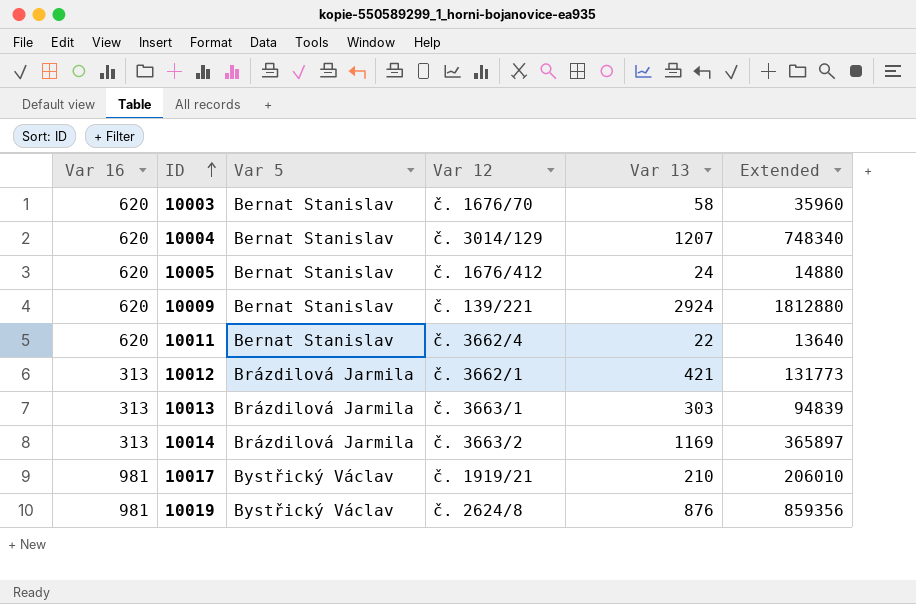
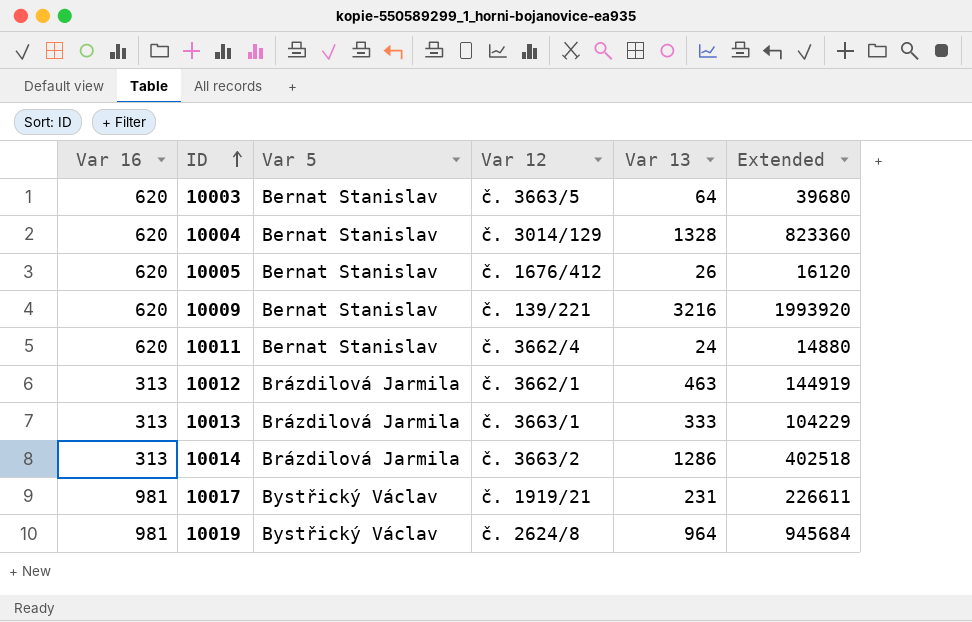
10003 | Var 12: č. 1676/70 -> č. 3663/5
10003 | Var 13: 58 -> 64
10003 | Extended: 35960 -> 39680
10004 | Var 13: 1207 -> 1328
10004 | Extended: 748340 -> 823360
10005 | Var 13: 24 -> 26
10005 | Extended: 14880 -> 16120
10009 | Var 13: 2924 -> 3216
10009 | Extended: 1812880 -> 1993920
10011 | Var 13: 22 -> 24
10011 | Extended: 13640 -> 14880
10012 | Var 13: 421 -> 463
10012 | Extended: 131773 -> 144919
10013 | Var 13: 303 -> 333
10013 | Extended: 94839 -> 104229
10014 | Var 13: 1169 -> 1286
10014 | Extended: 365897 -> 402518
10017 | Var 13: 210 -> 231
10017 | Extended: 206010 -> 226611
10019 | Var 13: 876 -> 964
10019 | Extended: 859356 -> 945684

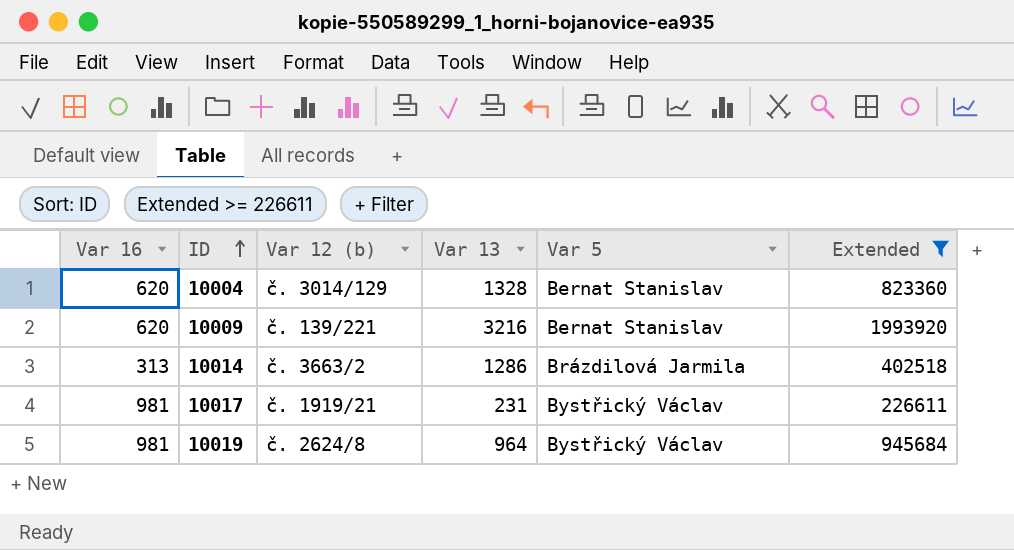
filter: none -> Extended >= 226611
column name: Var 12 -> Var 12 (b)
column Var 5 | position: 3 -> 5

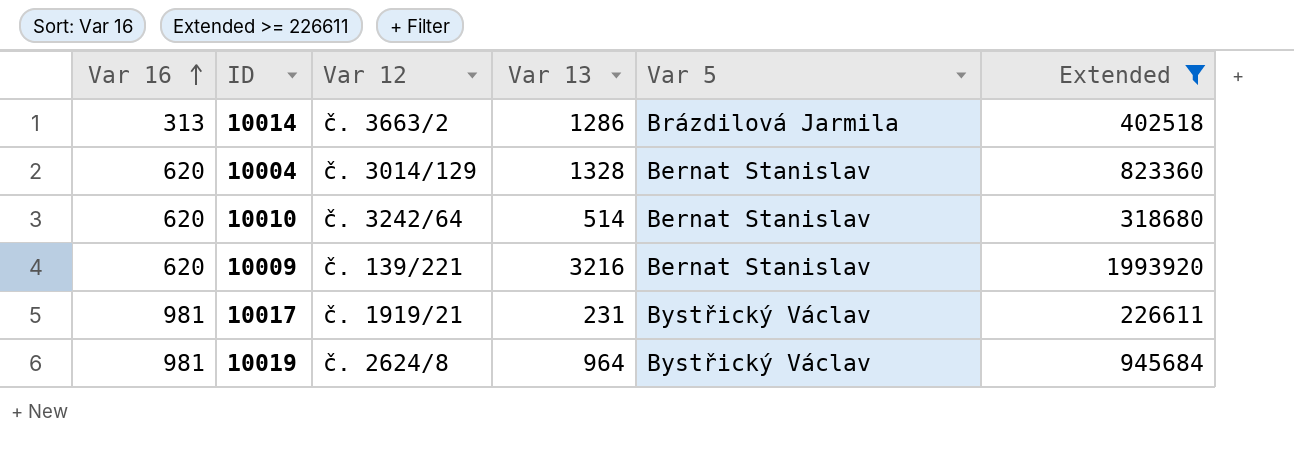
row order: ID ascending -> Var 16 ascending
column name: Var 12 (b) -> Var 12
row 10010: none -> 620 | č. 3242/64 | 514 | Bernat Stanislav | 318680

